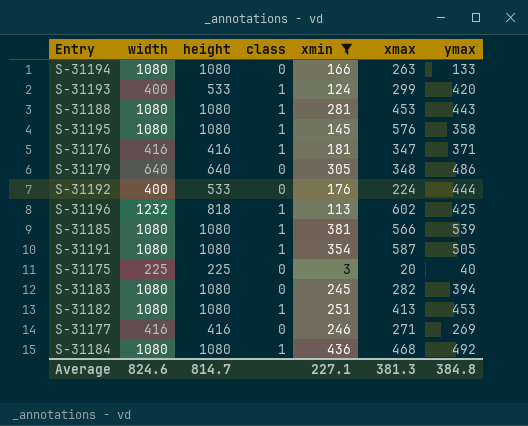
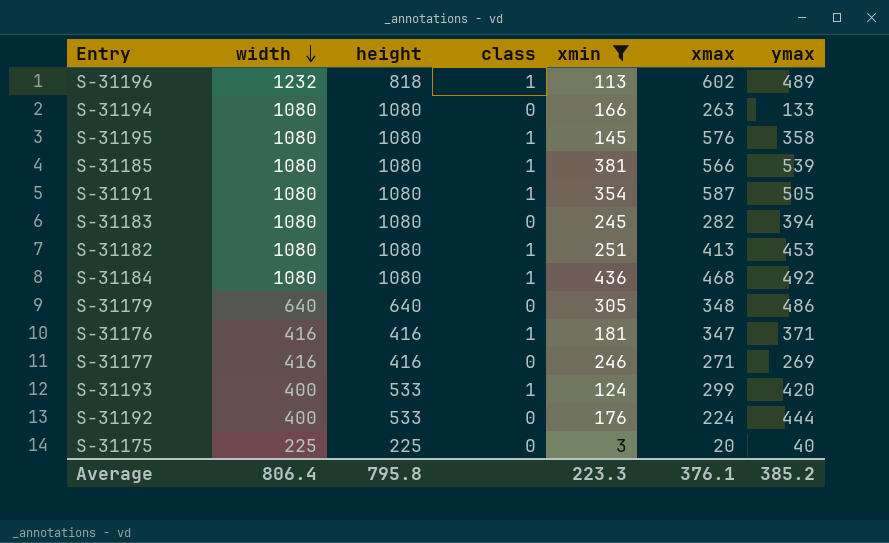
row order: none -> width descending
row S-31188: 1080 | 1080 | 1 | 281 | 453 | 443 -> none
S-31196 | ymax: 425 -> 489
Average | width: 824.6 -> 806.4
Average | height: 814.7 -> 795.8
Average | xmin: 227.1 -> 223.3
Average | xmax: 381.3 -> 376.1
Average | ymax: 384.8 -> 385.2

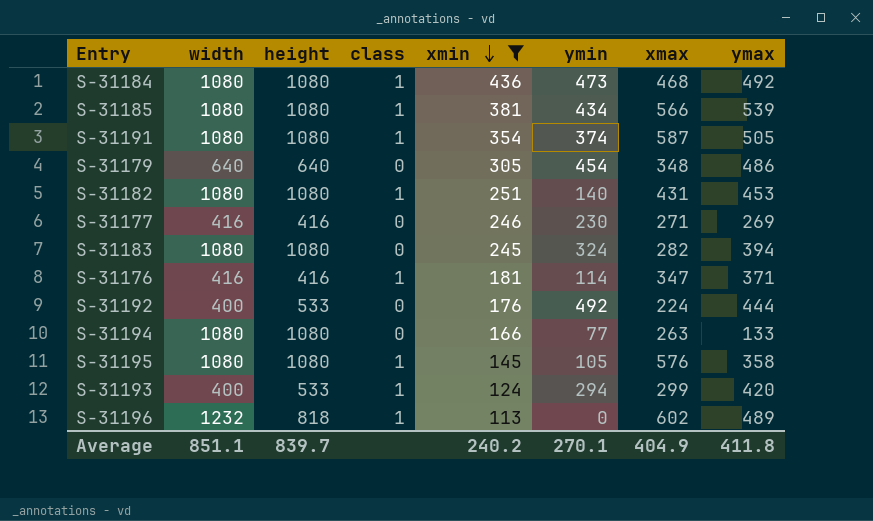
row order: width descending -> xmin descending
column ymin | position: none -> 6
row S-31175: 225 | 225 | 0 | 3 | 20 | 40 -> none
S-31182 | xmax: 413 -> 431
Average | width: 806.4 -> 851.1
Average | height: 795.8 -> 839.7
Average | xmin: 223.3 -> 240.2
Average | xmax: 376.1 -> 404.9
Average | ymax: 385.2 -> 411.8

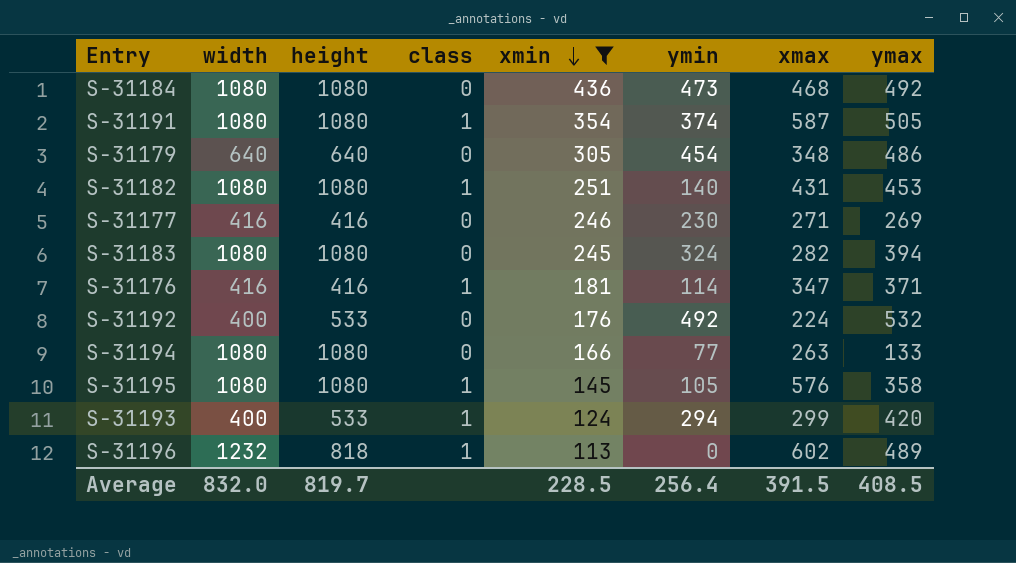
row S-31185: 1080 | 1080 | 1 | 381 | 434 | 566 | 539 -> none
S-31184 | class: 1 -> 0
S-31192 | ymax: 444 -> 532
Average | width: 851.1 -> 832.0
Average | height: 839.7 -> 819.7
Average | xmin: 240.2 -> 228.5
Average | ymin: 270.1 -> 256.4
Average | xmax: 404.9 -> 391.5
Average | ymax: 411.8 -> 408.5

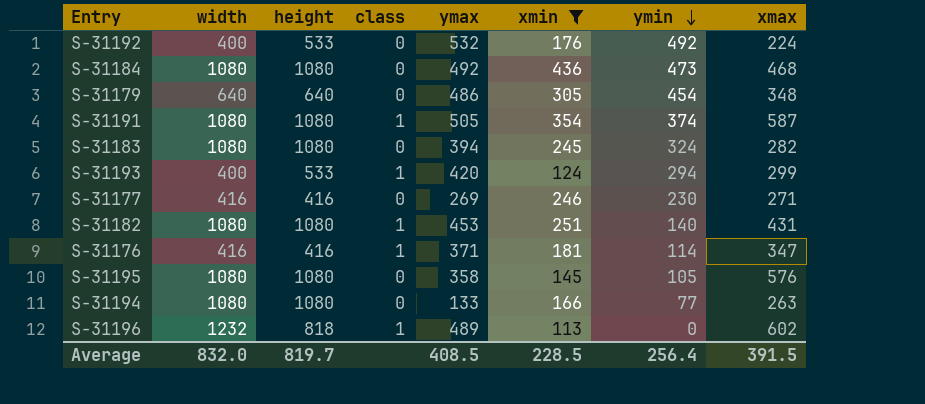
row order: xmin descending -> ymin descending
column ymax | position: 8 -> 5
S-31195 | class: 1 -> 0

